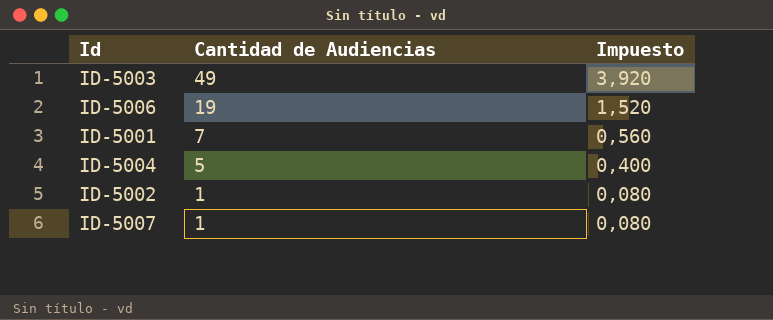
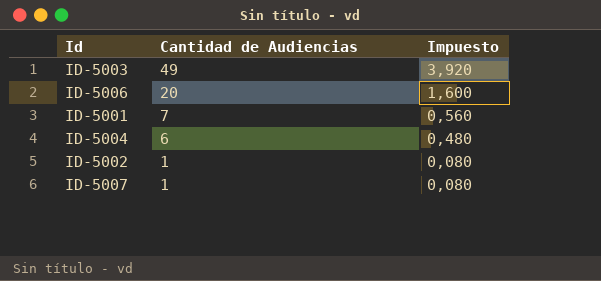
ID-5006 | Cantidad de Audiencias: 19 -> 20
ID-5006 | Impuesto: 1,520 -> 1,600
ID-5004 | Cantidad de Audiencias: 5 -> 6
ID-5004 | Impuesto: 0,400 -> 0,480

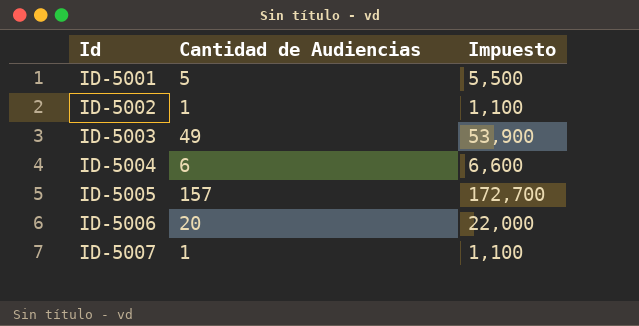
row order: Cantidad de Audiencias descending -> Id ascending
column Impuesto | formula: [Cantidad de Audiencias] * 0,08 -> [Cantidad de Audiencias] * 1,1
ID-5001 | Cantidad de Audiencias: 7 -> 5
row ID-5005: none -> 157 | 172,700

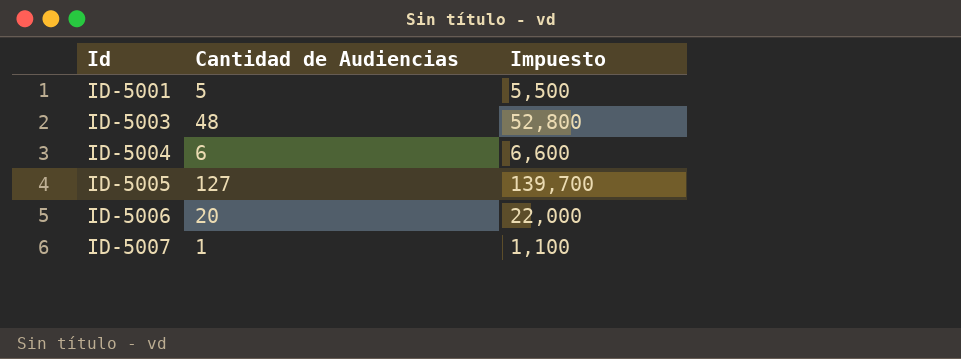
row ID-5002: 1 | 1,100 -> none
ID-5003 | Cantidad de Audiencias: 49 -> 48
ID-5003 | Impuesto: 53,900 -> 52,800
ID-5005 | Cantidad de Audiencias: 157 -> 127
ID-5005 | Impuesto: 172,700 -> 139,700

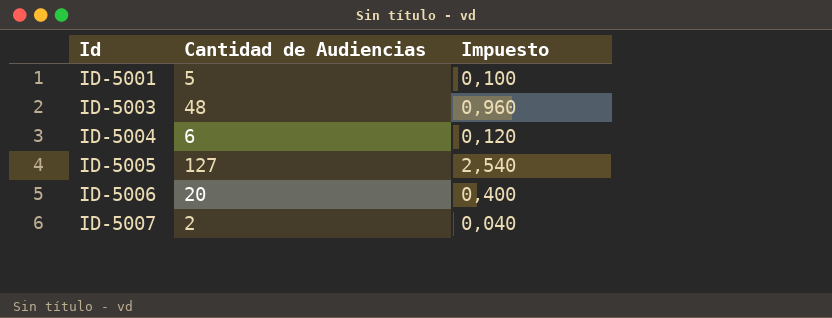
column Impuesto | formula: [Cantidad de Audiencias] * 1,1 -> [Cantidad de Audiencias] * 0,02
ID-5007 | Cantidad de Audiencias: 1 -> 2

